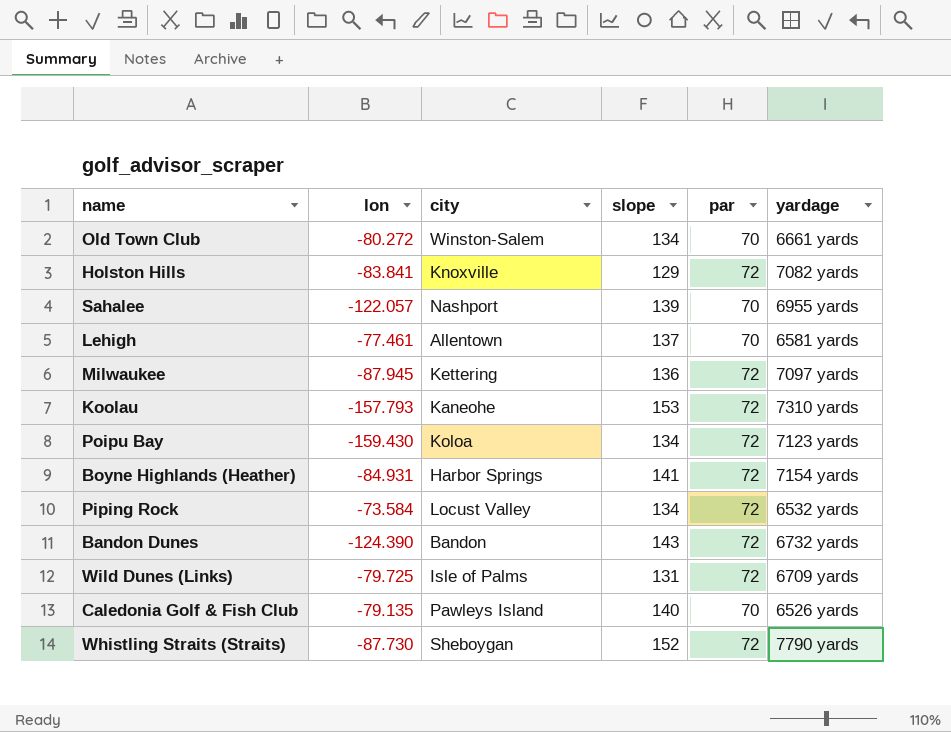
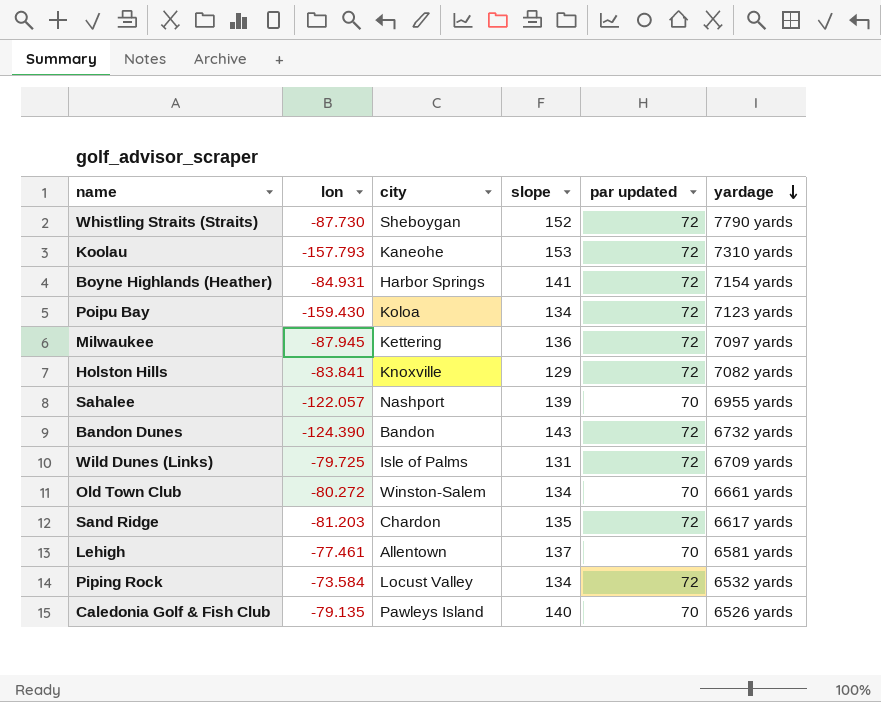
row order: none -> yardage descending
column name: par -> par updated
row Sand Ridge: none -> -81.203 | Chardon | 135 | 72 | 6617 yards

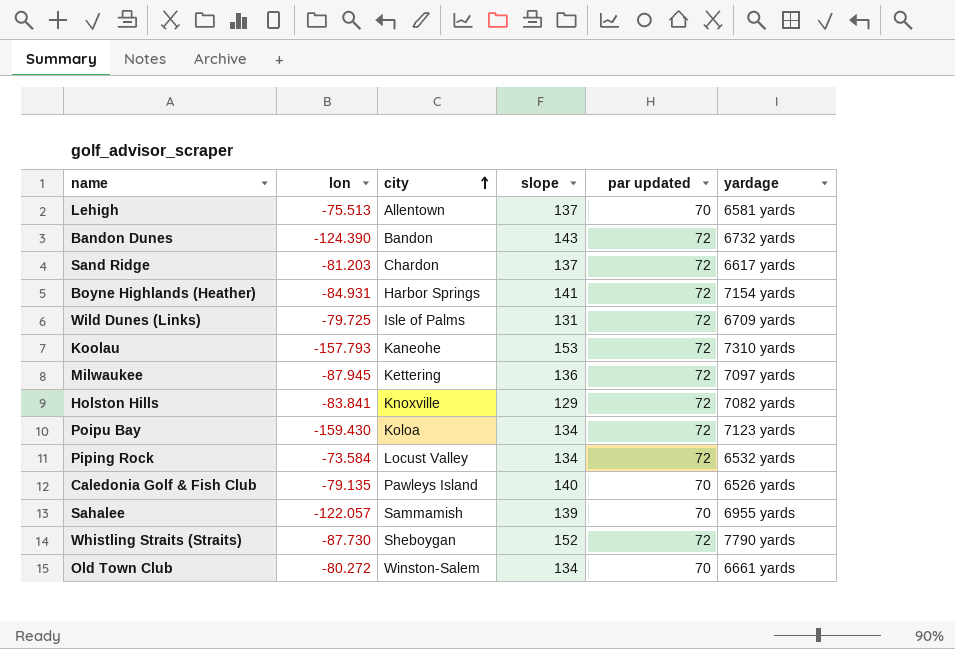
row order: yardage descending -> city ascending
Lehigh | lon: -77.461 -> -75.513
Sand Ridge | slope: 135 -> 137
Sahalee | city: Nashport -> Sammamish

